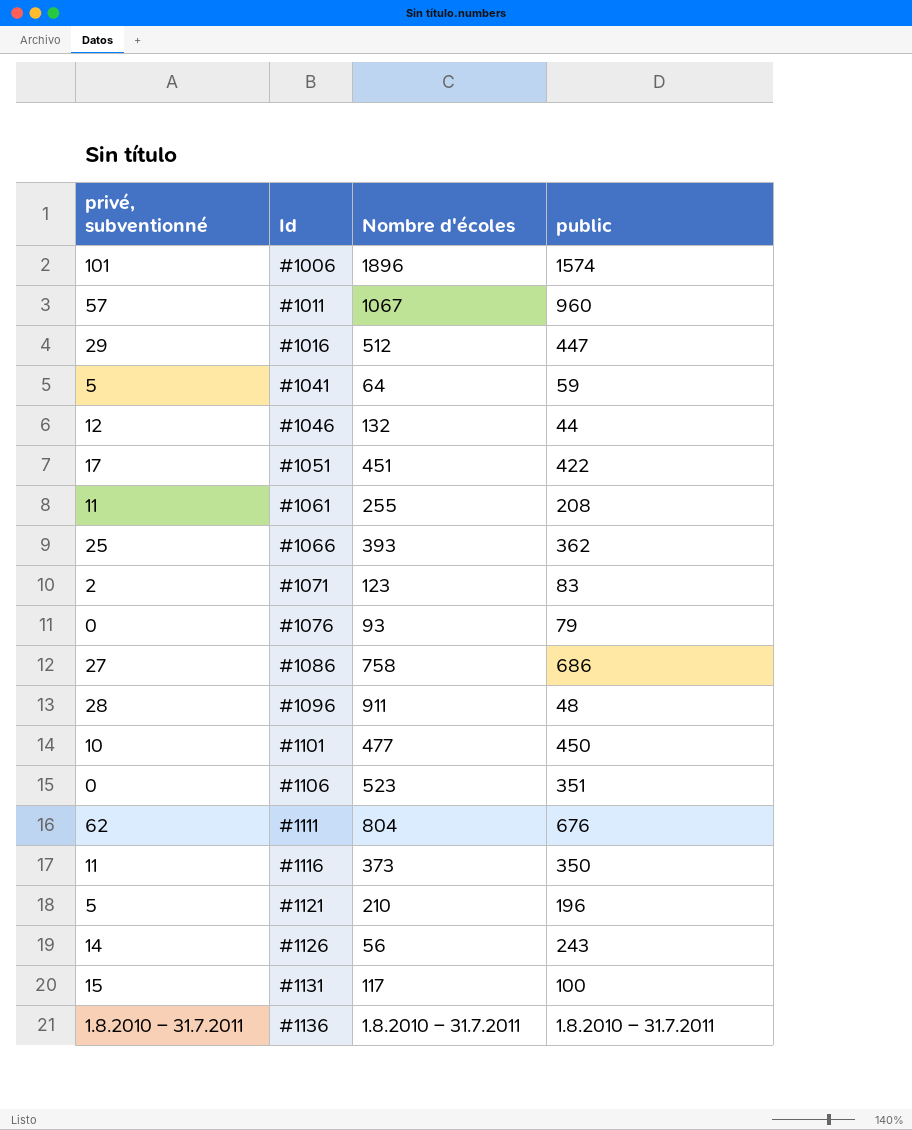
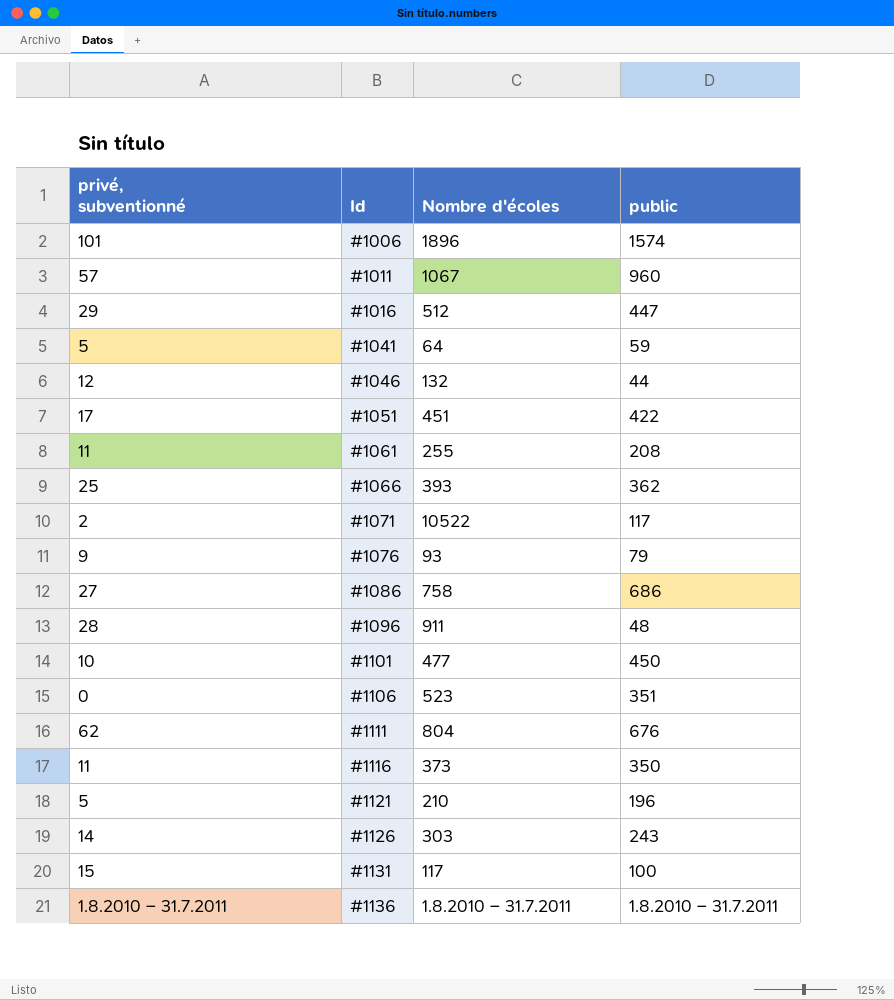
#1071 | Nombre d'écoles: 123 -> 10522
#1071 | public: 83 -> 117
#1076 | privé, subventionné: 0 -> 9
#1126 | Nombre d'écoles: 56 -> 303

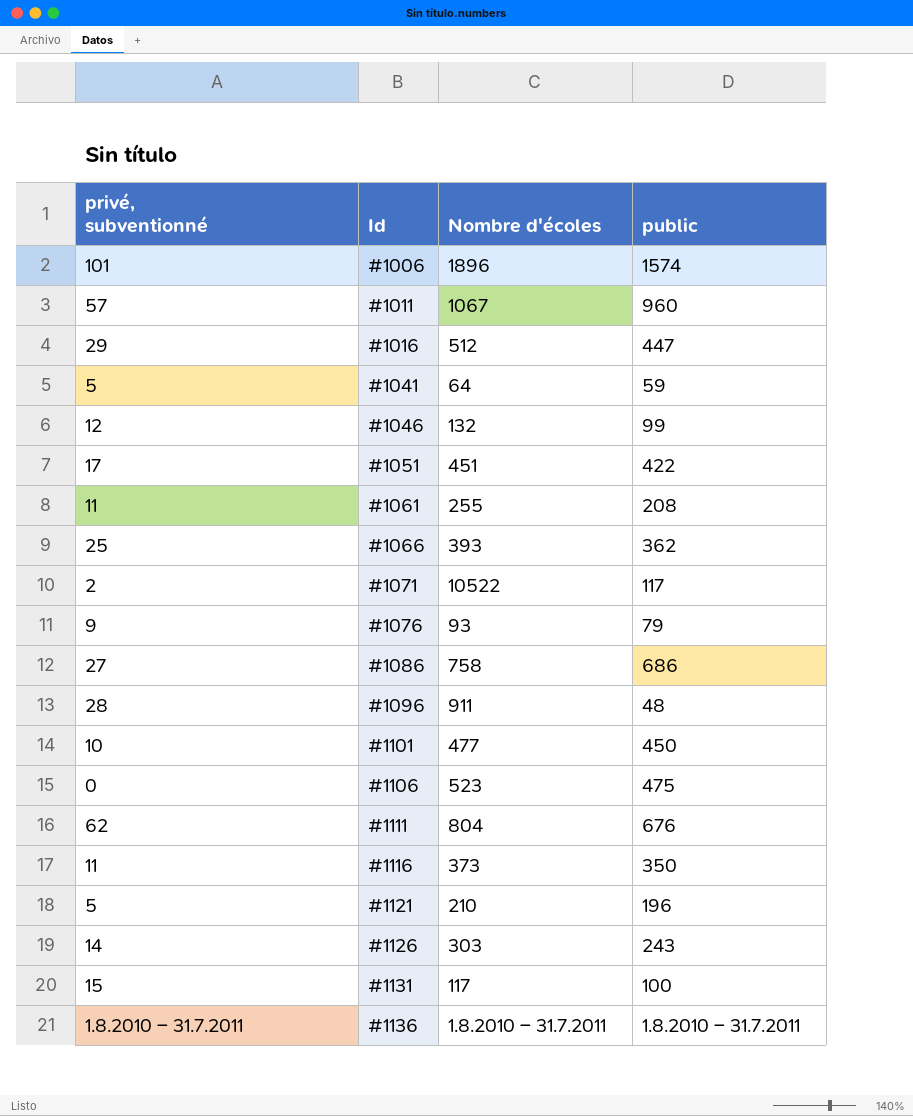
#1046 | public: 44 -> 99
#1106 | public: 351 -> 475

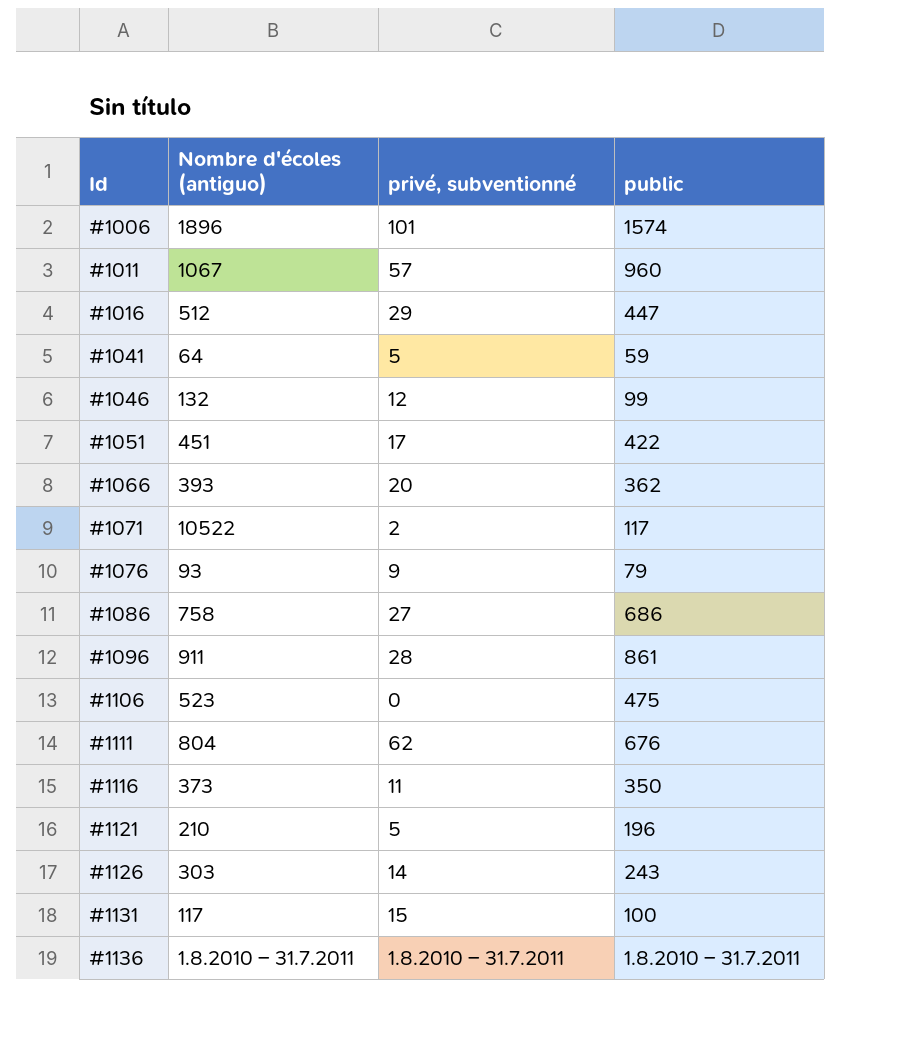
column name: Nombre d'écoles -> Nombre d'écoles (antiguo)
column privé, subventionné | position: 1 -> 3
row #1061: 11 | 255 | 208 -> none
row #1101: 10 | 477 | 450 -> none
#1066 | privé, subventionné: 25 -> 20
#1096 | public: 48 -> 861

